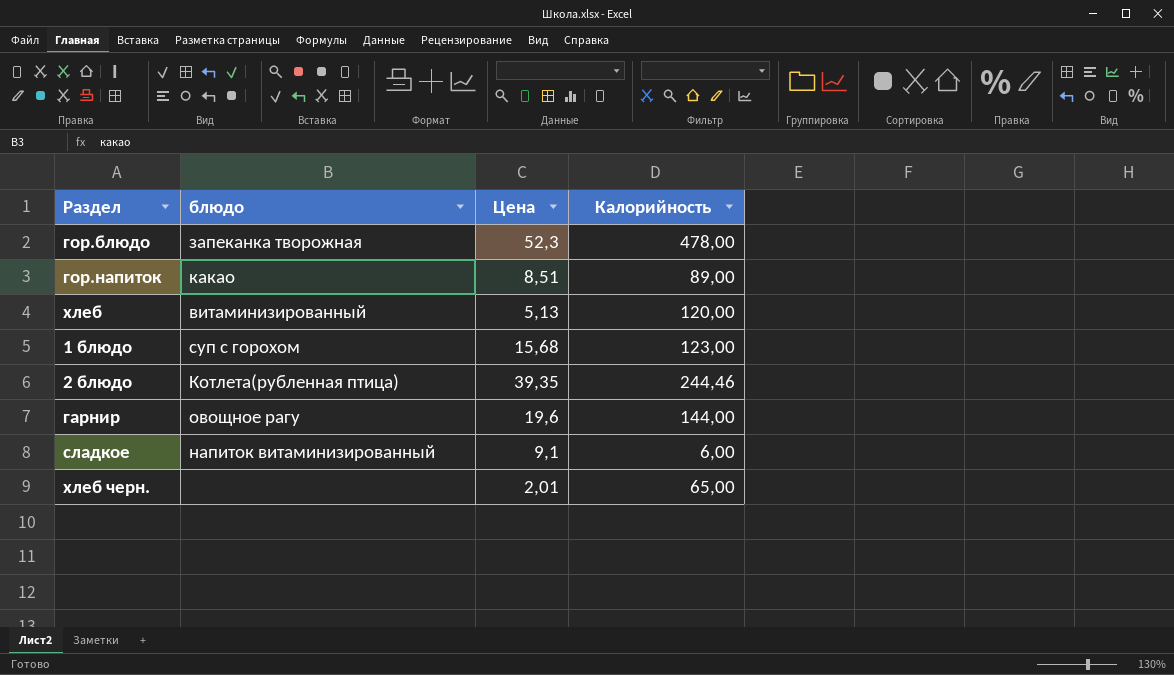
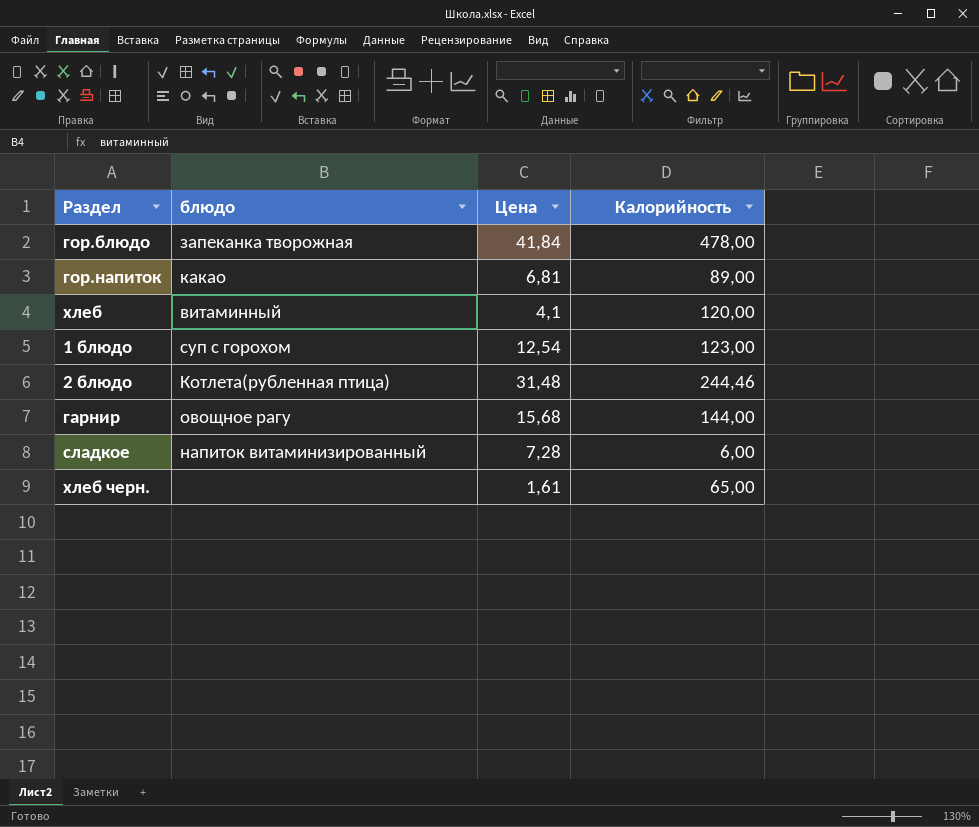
гор.блюдо | Цена: 52,3 -> 41,84
гор.напиток | Цена: 8,51 -> 6,81
хлеб | блюдо: витаминизированный -> витаминный
хлеб | Цена: 5,13 -> 4,1
1 блюдо | Цена: 15,68 -> 12,54
2 блюдо | Цена: 39,35 -> 31,48
гарнир | Цена: 19,6 -> 15,68
сладкое | Цена: 9,1 -> 7,28
хлеб черн. | Цена: 2,01 -> 1,61

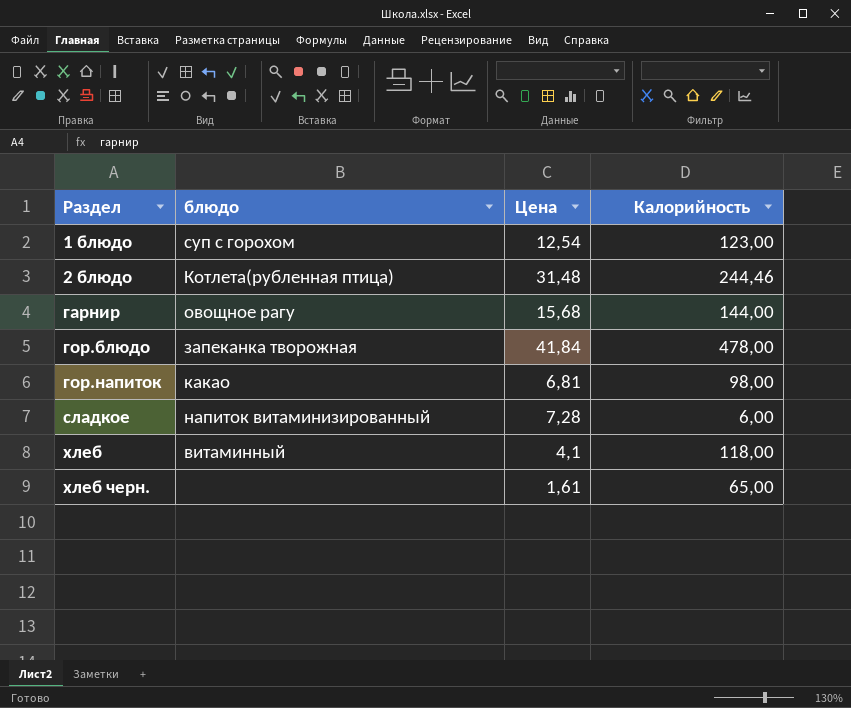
row order: none -> Раздел ascending
гор.напиток | Калорийность: 89,00 -> 98,00
хлеб | Калорийность: 120,00 -> 118,00

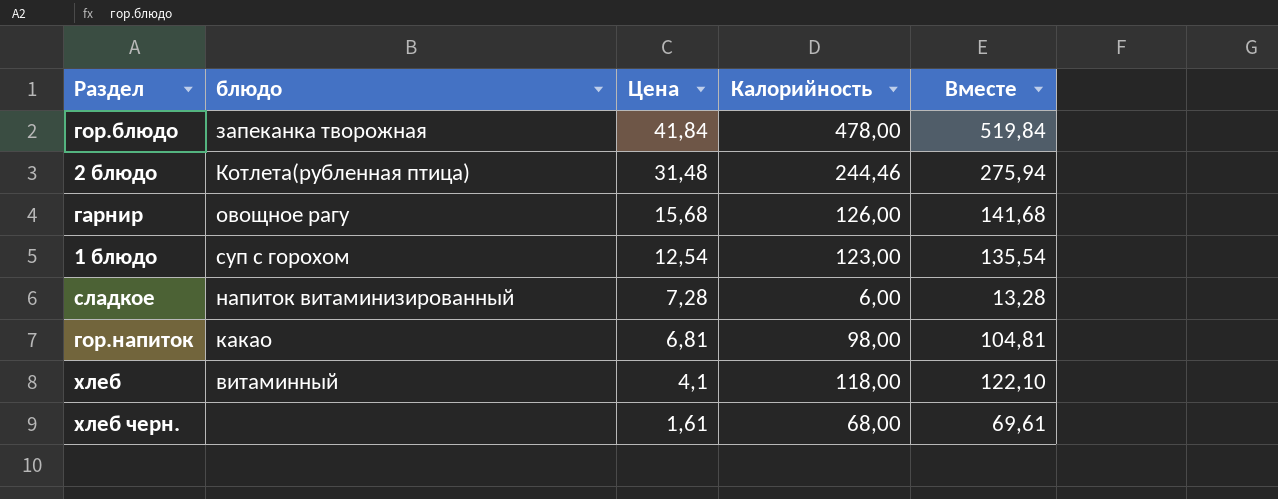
row order: Раздел ascending -> Цена descending
column Вместе | formula: none -> [Цена] + [Калорийность]
гарнир | Калорийность: 144,00 -> 126,00
хлеб черн. | Калорийность: 65,00 -> 68,00

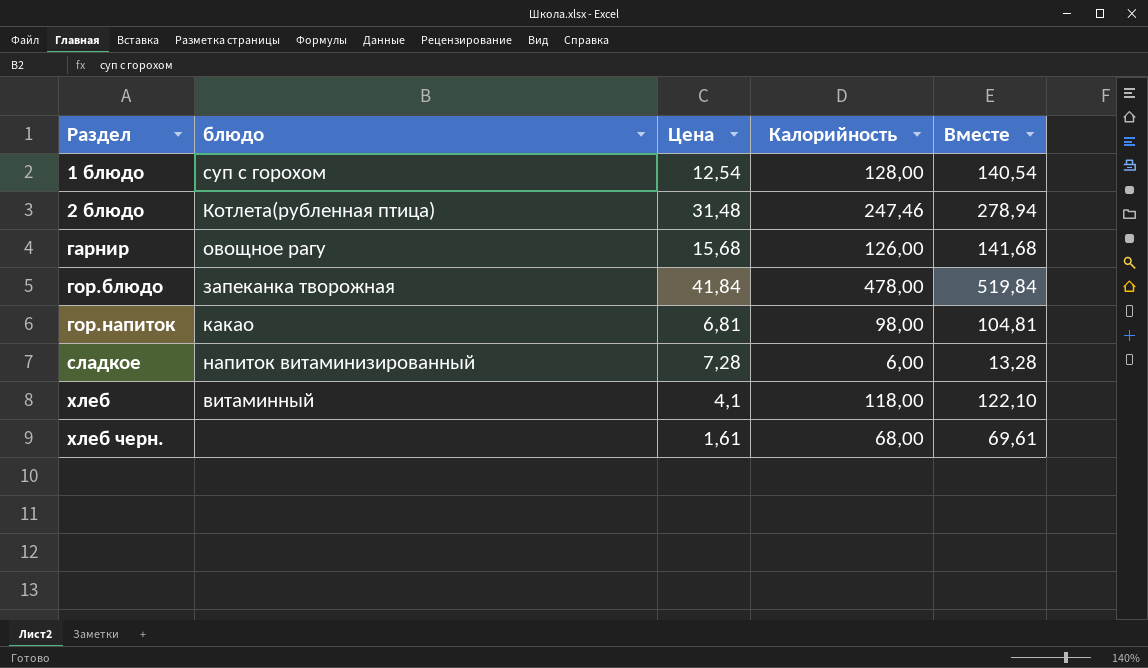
row order: Цена descending -> Раздел ascending
1 блюдо | Калорийность: 123,00 -> 128,00
1 блюдо | Вместе: 135,54 -> 140,54
2 блюдо | Калорийность: 244,46 -> 247,46
2 блюдо | Вместе: 275,94 -> 278,94

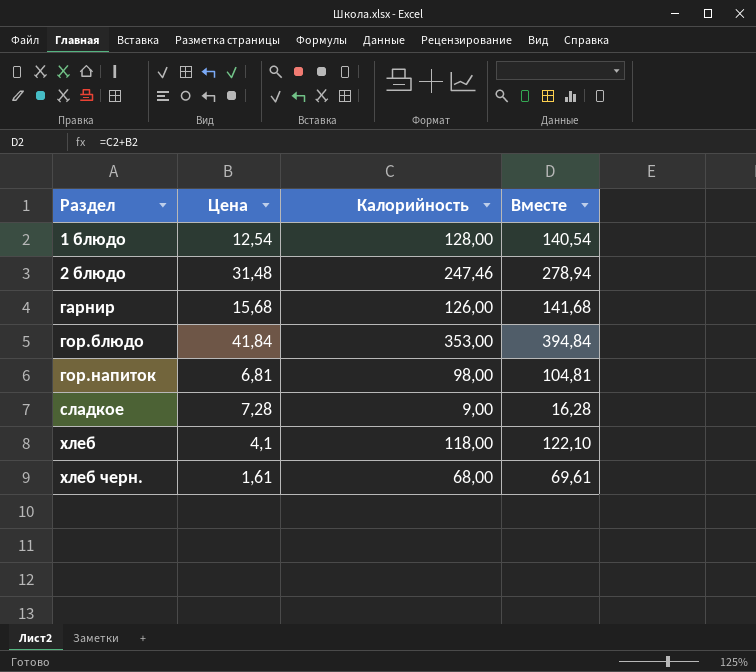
column блюдо | position: 2 -> none
гор.блюдо | Калорийность: 478,00 -> 353,00
гор.блюдо | Вместе: 519,84 -> 394,84
сладкое | Калорийность: 6,00 -> 9,00
сладкое | Вместе: 13,28 -> 16,28

